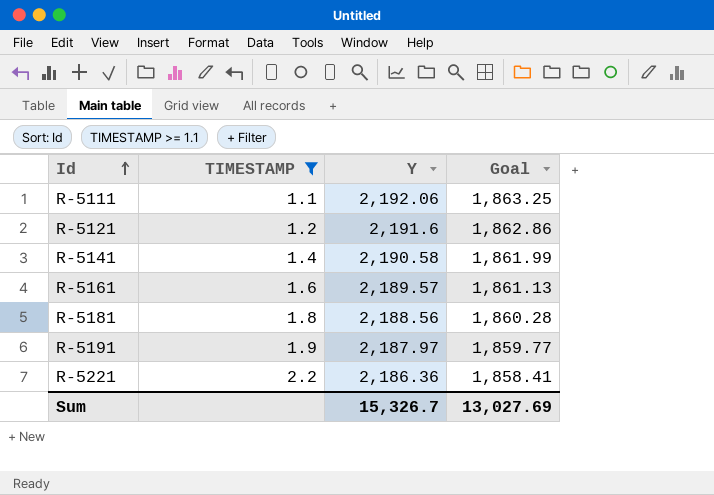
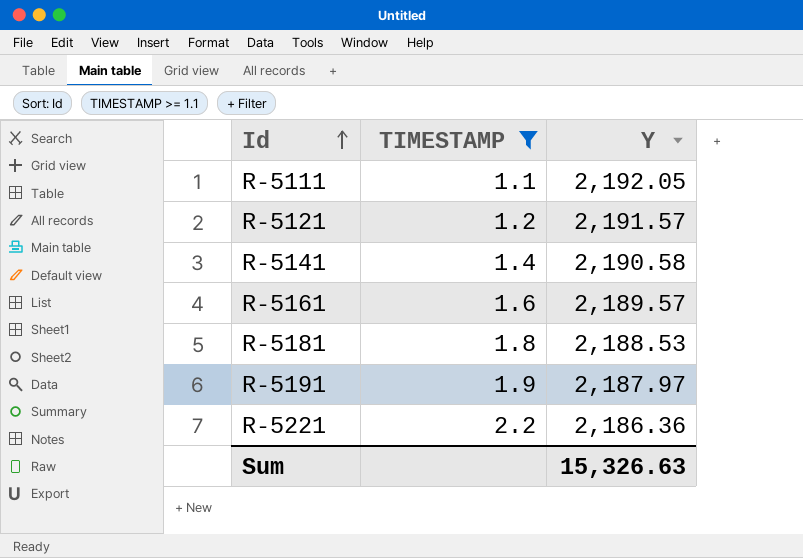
column Goal | formula: [Y] * 0.85 -> none
R-5111 | Y: 2,192.06 -> 2,192.05
R-5121 | Y: 2,191.6 -> 2,191.57
R-5181 | Y: 2,188.56 -> 2,188.53
Sum | Y: 15,326.7 -> 15,326.63

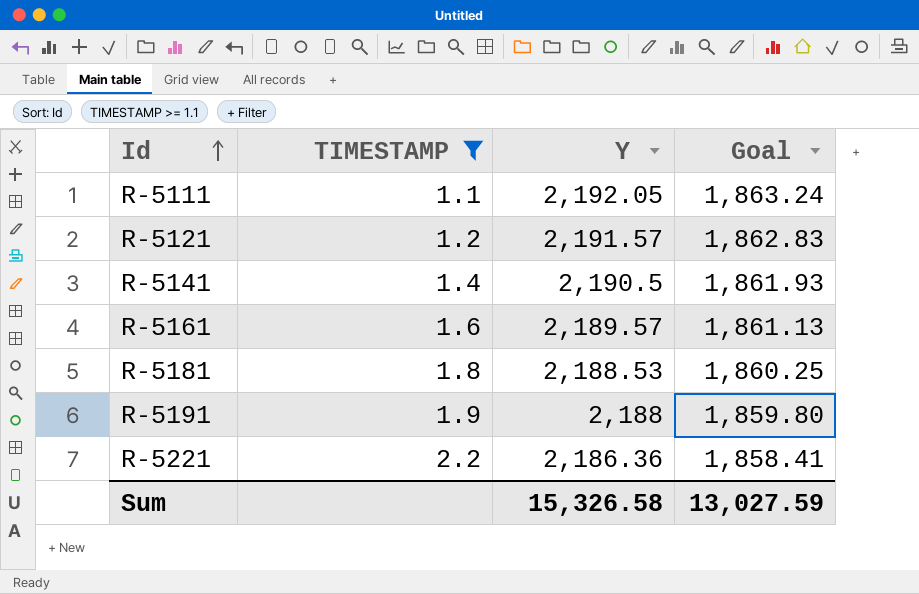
column Goal | formula: none -> [Y] * 0.85
R-5141 | Y: 2,190.58 -> 2,190.5
R-5191 | Y: 2,187.97 -> 2,188
Sum | Y: 15,326.63 -> 15,326.58

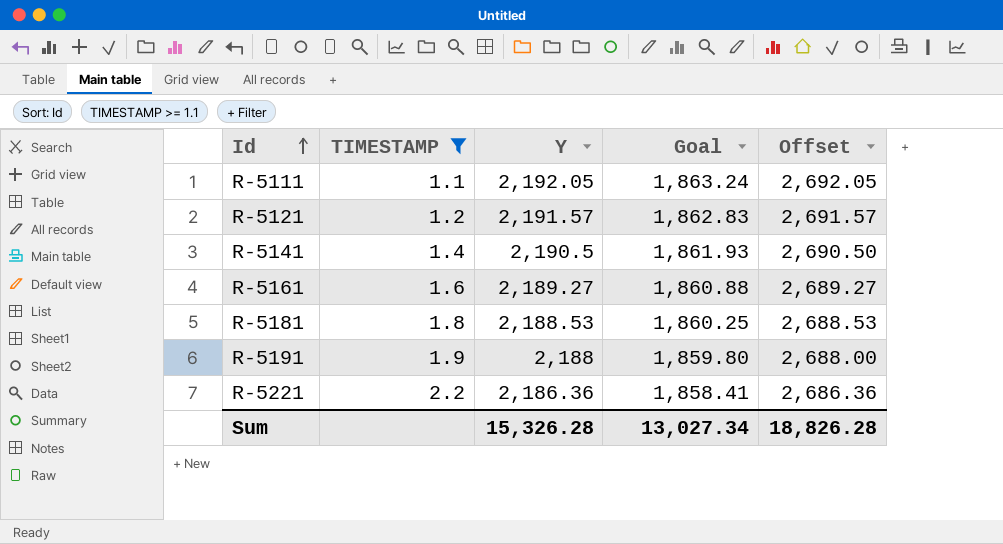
column Offset | formula: none -> [Y] + 500
R-5161 | Y: 2,189.57 -> 2,189.27
R-5161 | Goal: 1,861.13 -> 1,860.88
Sum | Y: 15,326.58 -> 15,326.28
Sum | Goal: 13,027.59 -> 13,027.34

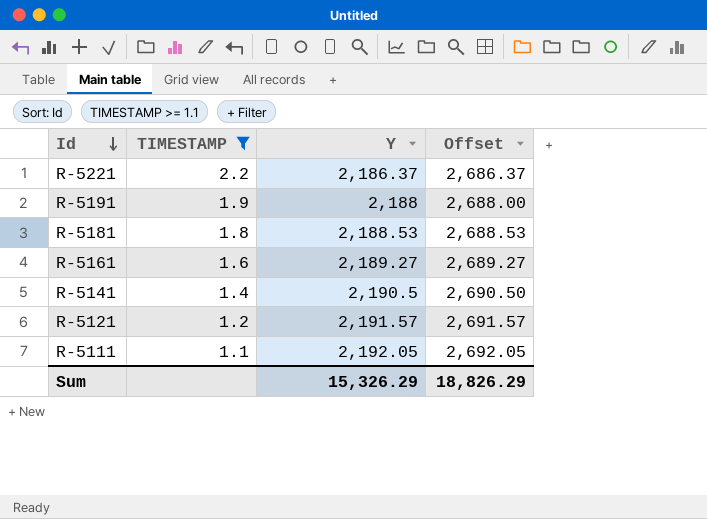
row order: Id ascending -> Id descending
column Goal | formula: [Y] * 0.85 -> none
R-5221 | Y: 2,186.36 -> 2,186.37
R-5221 | Offset: 2,686.36 -> 2,686.37
Sum | Y: 15,326.28 -> 15,326.29
Sum | Offset: 18,826.28 -> 18,826.29

